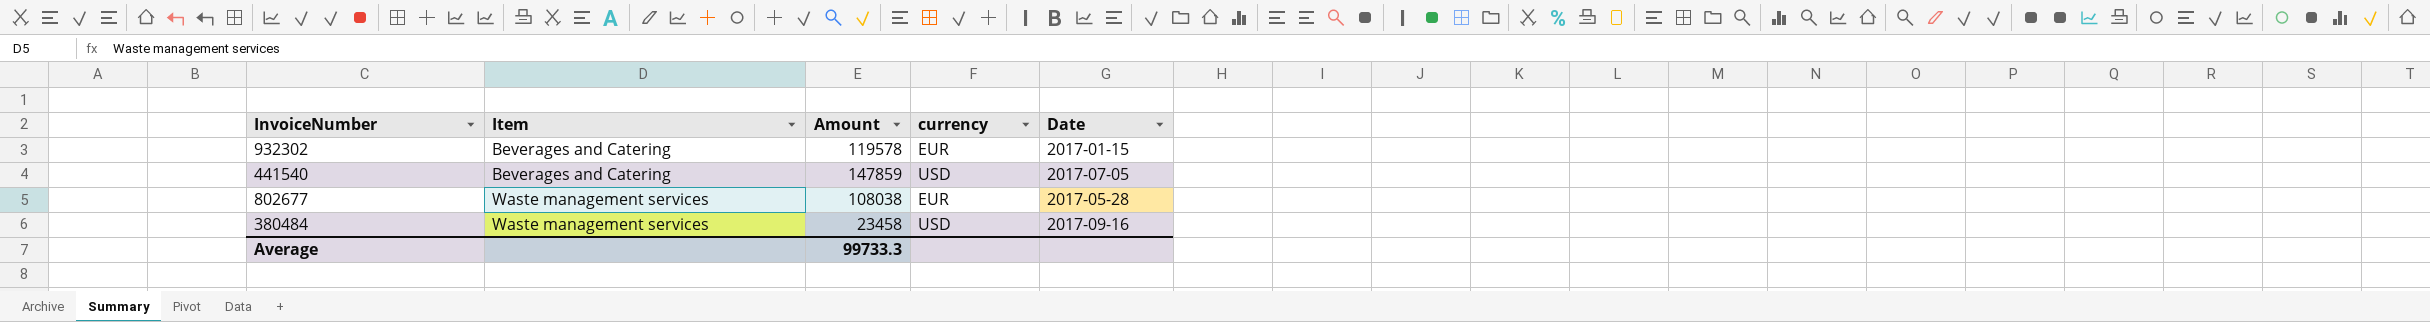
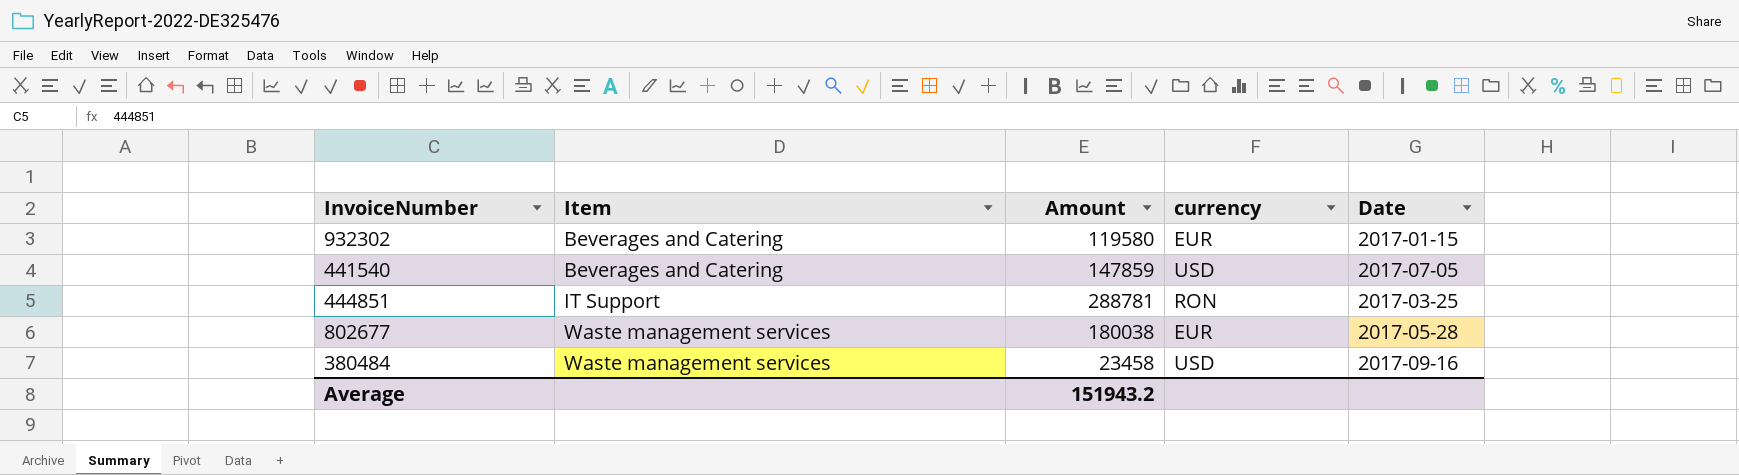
932302 | Amount: 119578 -> 119580
row 444851: none -> IT Support | 288781 | RON | 2017-03-25
802677 | Amount: 108038 -> 180038
Average | Amount: 99733.3 -> 151943.2

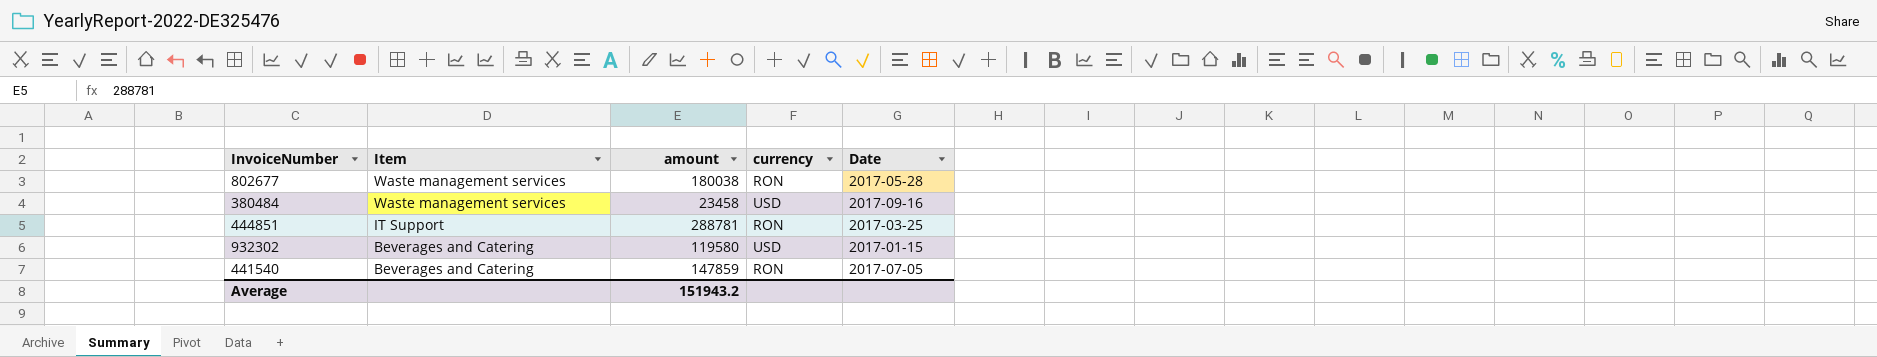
row order: Item ascending -> Item descending
column name: Amount -> amount
802677 | currency: EUR -> RON
932302 | currency: EUR -> USD
441540 | currency: USD -> RON

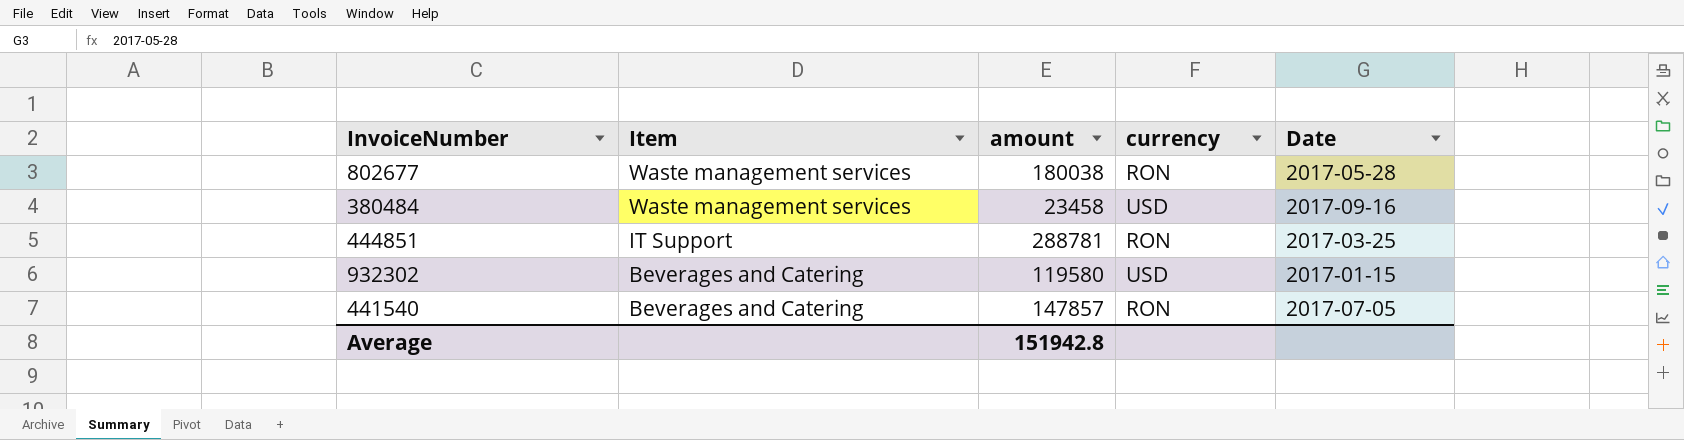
441540 | amount: 147859 -> 147857
Average | amount: 151943.2 -> 151942.8

